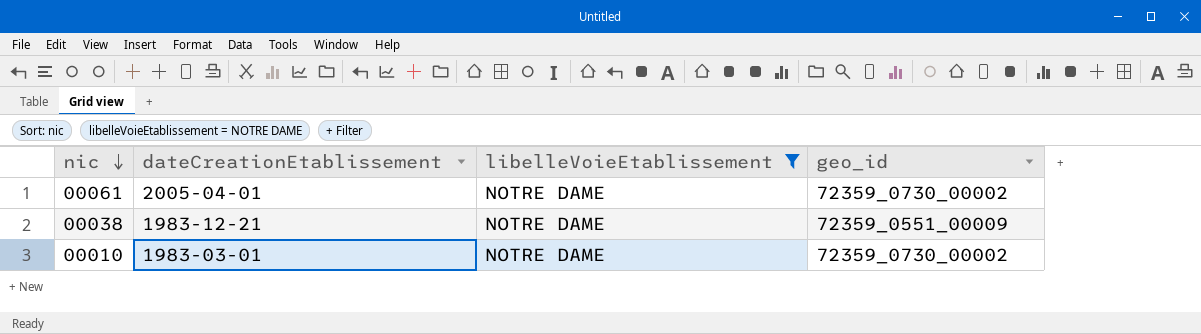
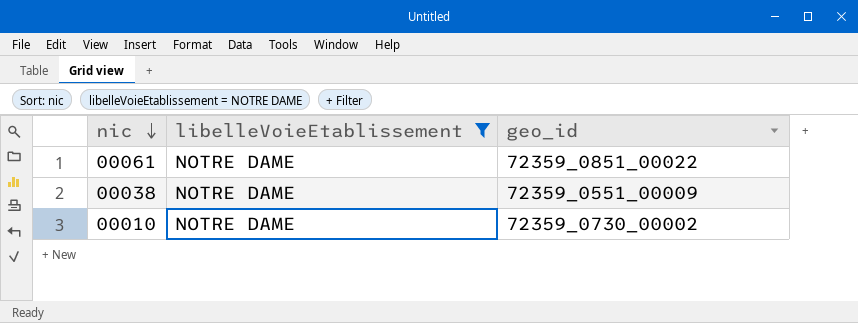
column dateCreationEtablissement | position: 2 -> none
00061 | geo_id: 72359_0730_00002 -> 72359_0851_00022

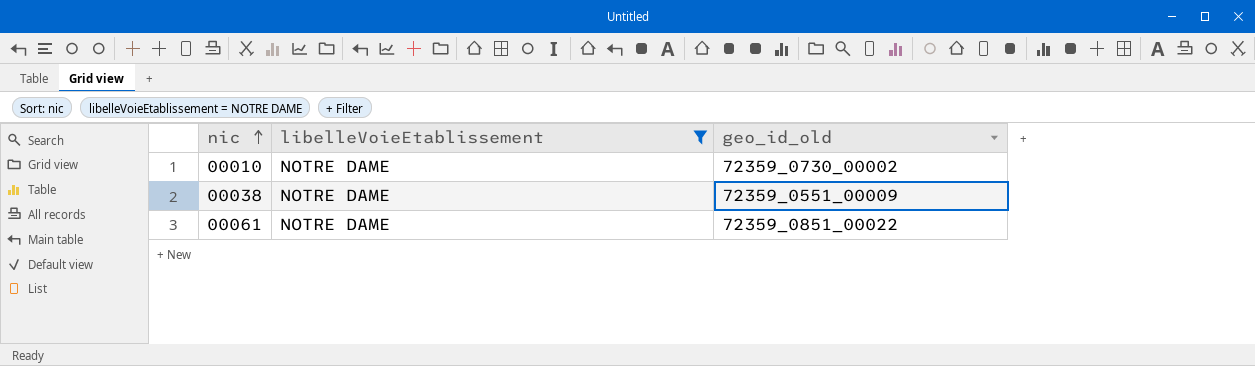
row order: nic descending -> nic ascending
column name: geo_id -> geo_id_old

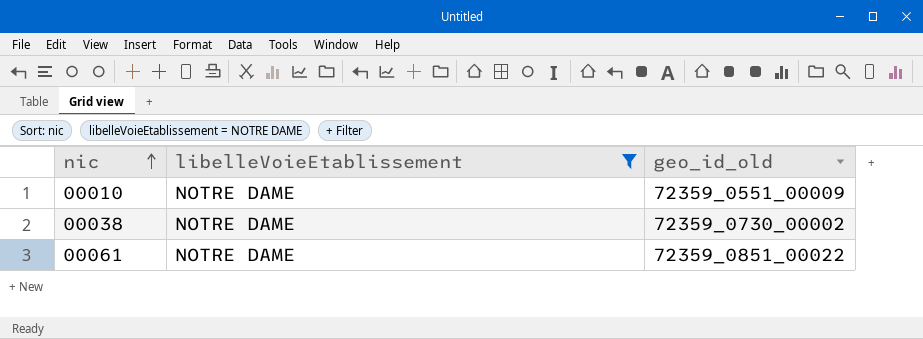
00010 | geo_id_old: 72359_0730_00002 -> 72359_0551_00009
00038 | geo_id_old: 72359_0551_00009 -> 72359_0730_00002

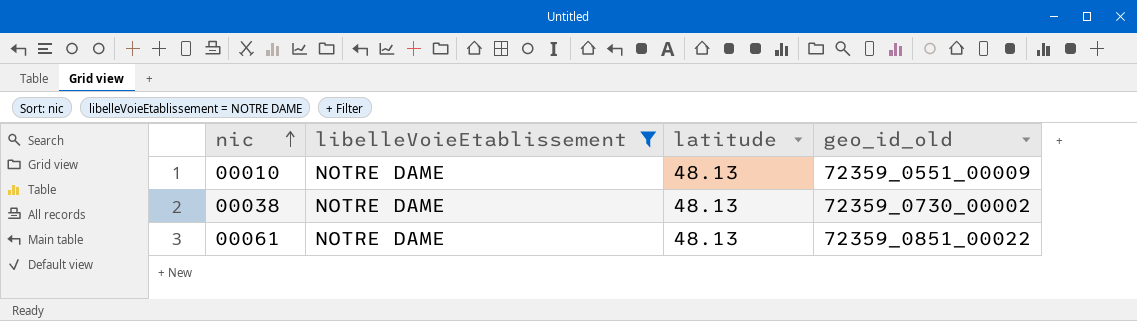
column latitude | position: none -> 3

